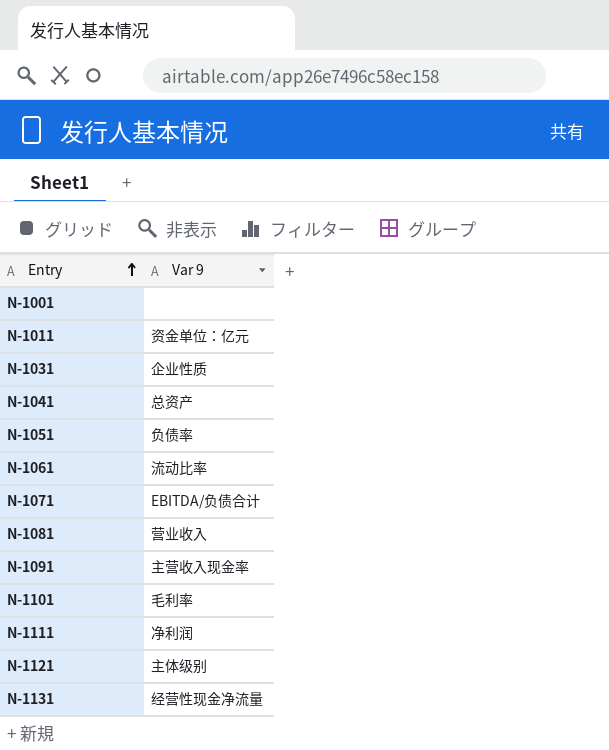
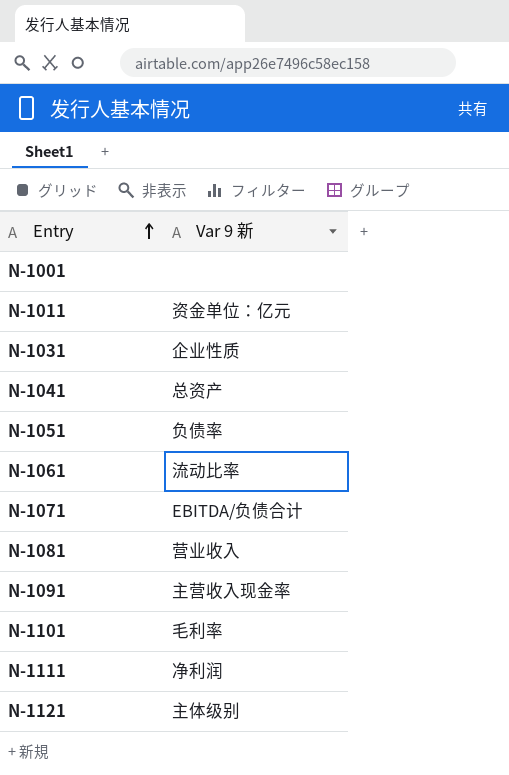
column name: Var 9 -> Var 9 新
row N-1131: 经营性现金净流量 -> none

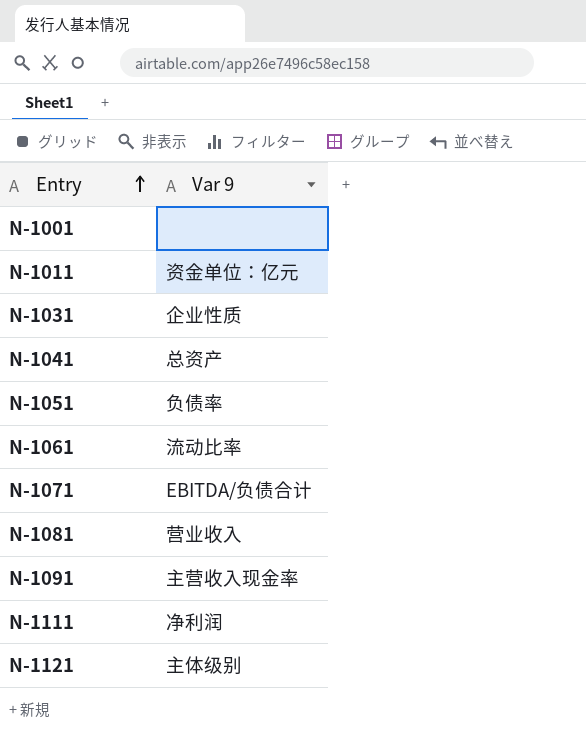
column name: Var 9 新 -> Var 9
row N-1101: 毛利率 -> none

